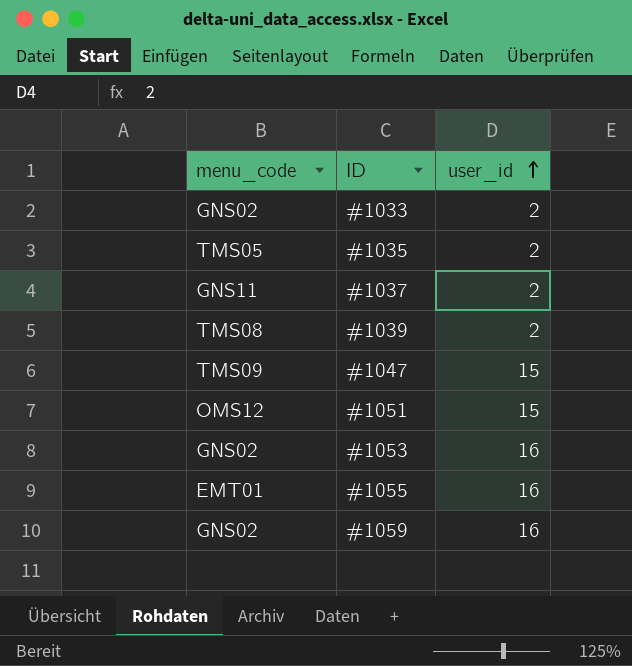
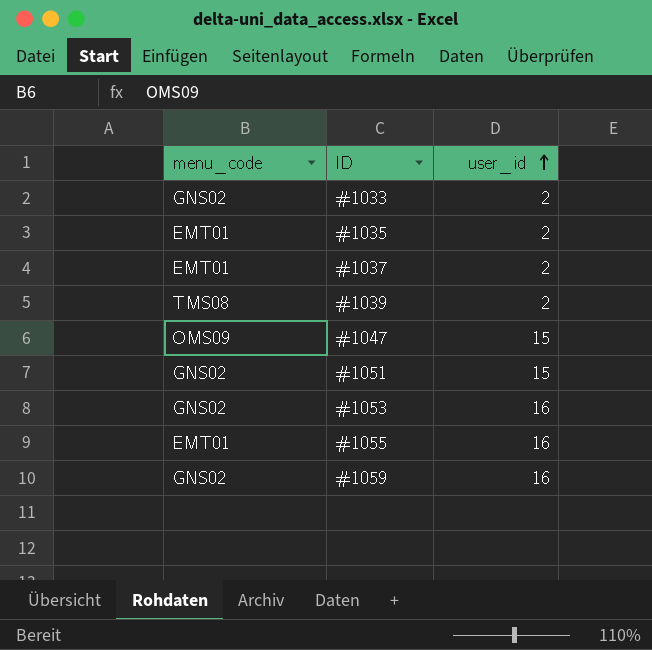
#1035 | menu_code: TMS05 -> EMT01
#1037 | menu_code: GNS11 -> EMT01
#1047 | menu_code: TMS09 -> OMS09
#1051 | menu_code: OMS12 -> GNS02

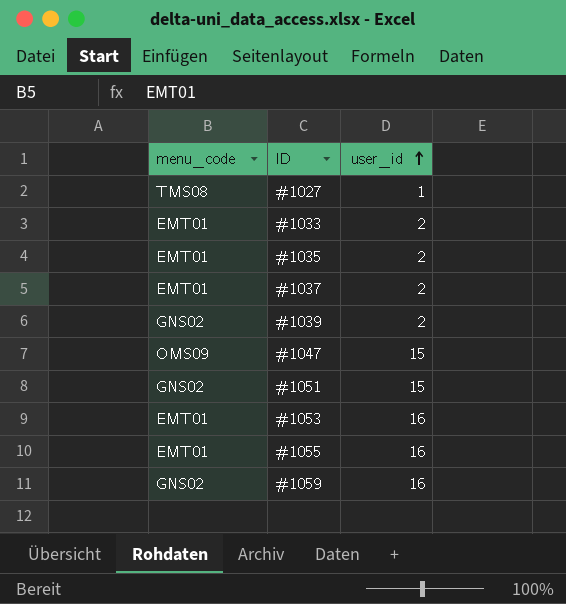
row #1027: none -> TMS08 | 1
#1033 | menu_code: GNS02 -> EMT01
#1039 | menu_code: TMS08 -> GNS02
#1053 | menu_code: GNS02 -> EMT01

